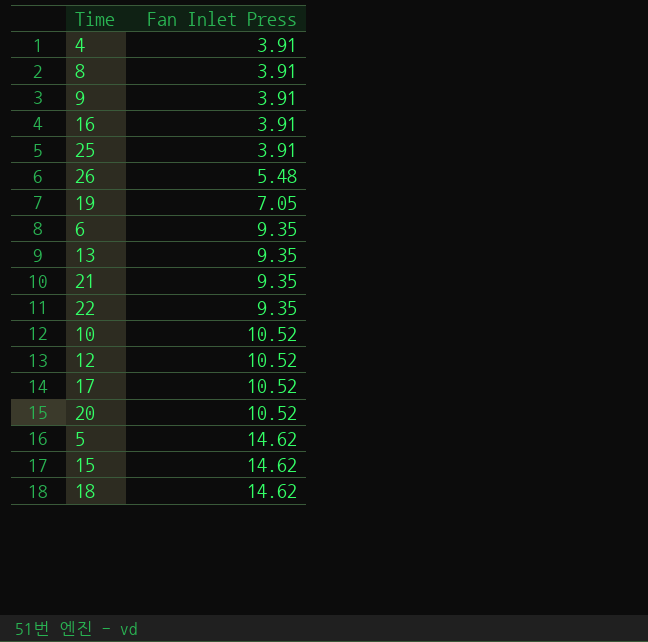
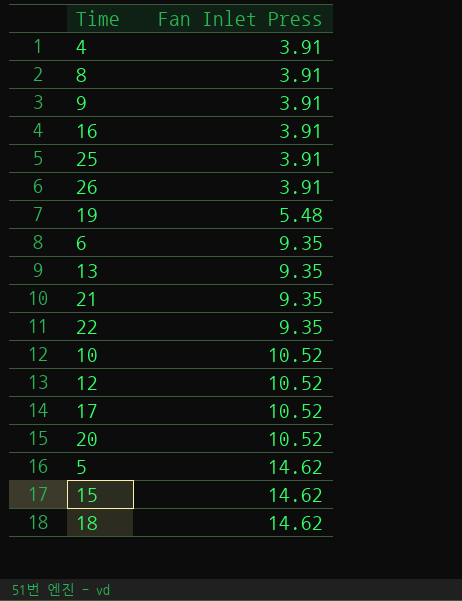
26 | Fan Inlet Press: 5.48 -> 3.91
19 | Fan Inlet Press: 7.05 -> 5.48

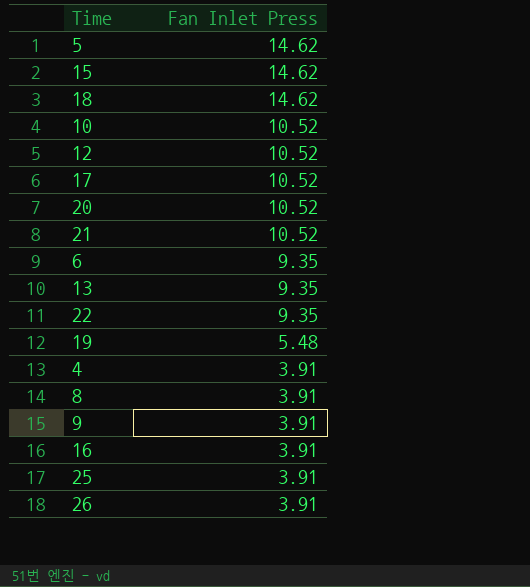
row order: Fan Inlet Press ascending -> Fan Inlet Press descending
21 | Fan Inlet Press: 9.35 -> 10.52

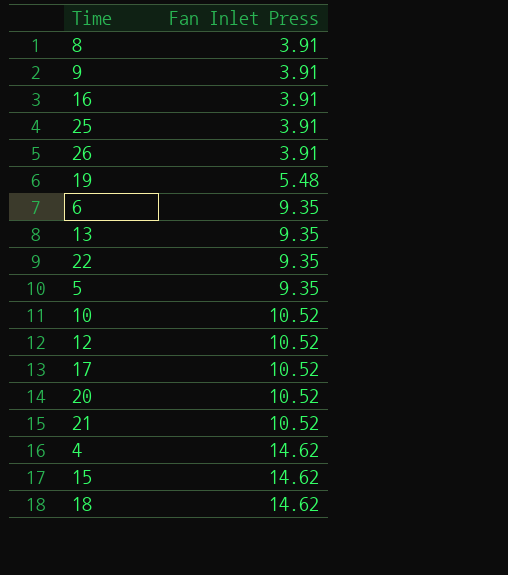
row order: Fan Inlet Press descending -> Fan Inlet Press ascending
5 | Fan Inlet Press: 14.62 -> 9.35
4 | Fan Inlet Press: 3.91 -> 14.62

